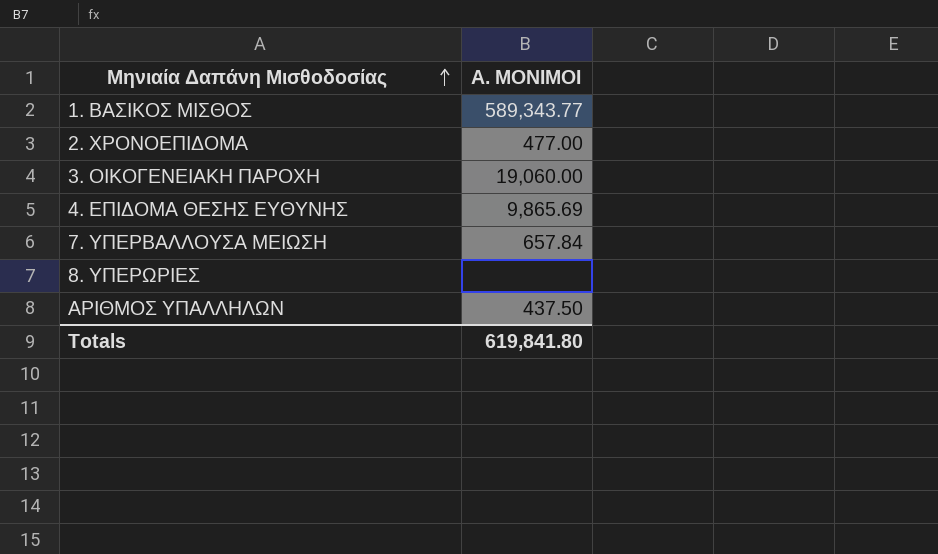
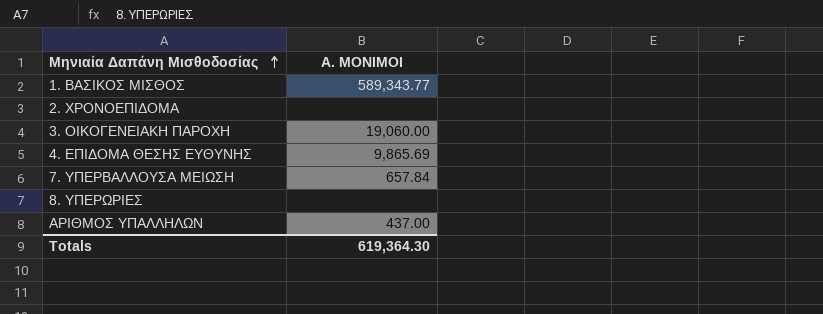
2. ΧΡΟΝΟΕΠΙΔΟΜΑ | Α. ΜΟΝΙΜΟΙ: 477.00 -> none
ΑΡΙΘΜΟΣ ΥΠΑΛΛΗΛΩΝ | Α. ΜΟΝΙΜΟΙ: 437.50 -> 437.00
Totals | Α. ΜΟΝΙΜΟΙ: 619,841.80 -> 619,364.30

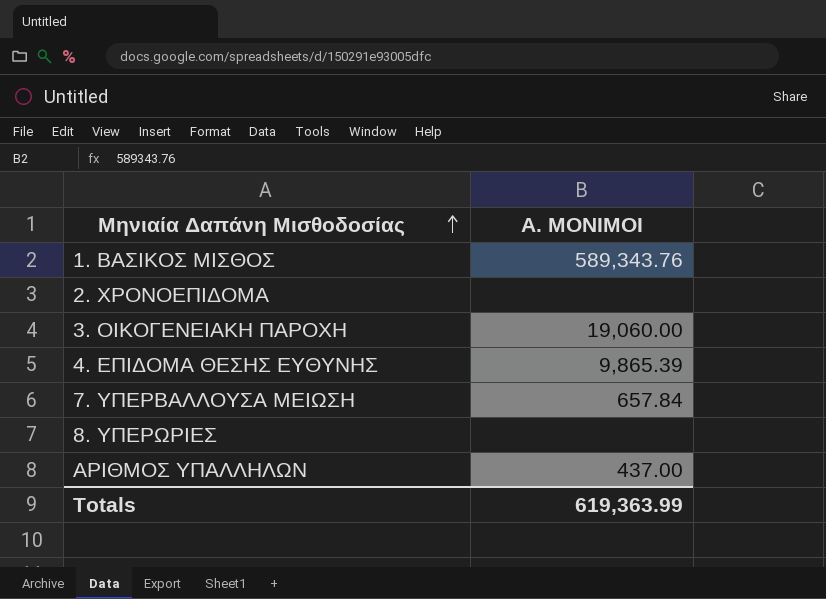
1. ΒΑΣΙΚΟΣ ΜΙΣΘΟΣ | Α. ΜΟΝΙΜΟΙ: 589,343.77 -> 589,343.76
4. ΕΠΙΔΟΜΑ ΘΕΣΗΣ ΕΥΘΥΝΗΣ | Α. ΜΟΝΙΜΟΙ: 9,865.69 -> 9,865.39
Totals | Α. ΜΟΝΙΜΟΙ: 619,364.30 -> 619,363.99

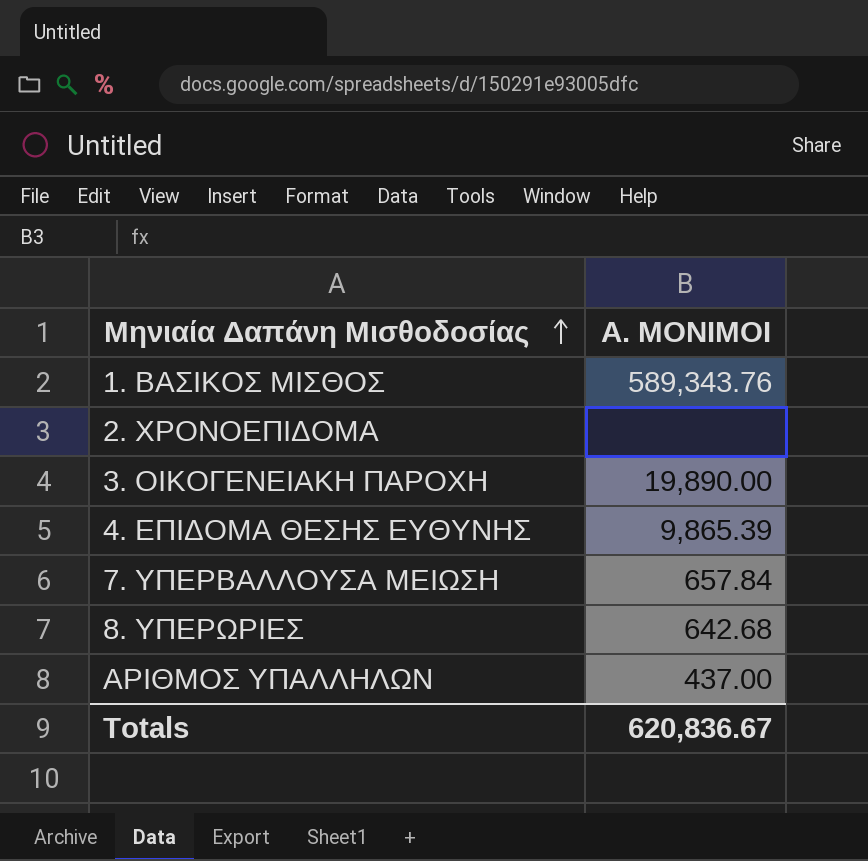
3. ΟΙΚΟΓΕΝΕΙΑΚΗ ΠΑΡΟΧΗ | Α. ΜΟΝΙΜΟΙ: 19,060.00 -> 19,890.00
8. ΥΠΕΡΩΡΙΕΣ | Α. ΜΟΝΙΜΟΙ: none -> 642.68
Totals | Α. ΜΟΝΙΜΟΙ: 619,363.99 -> 620,836.67

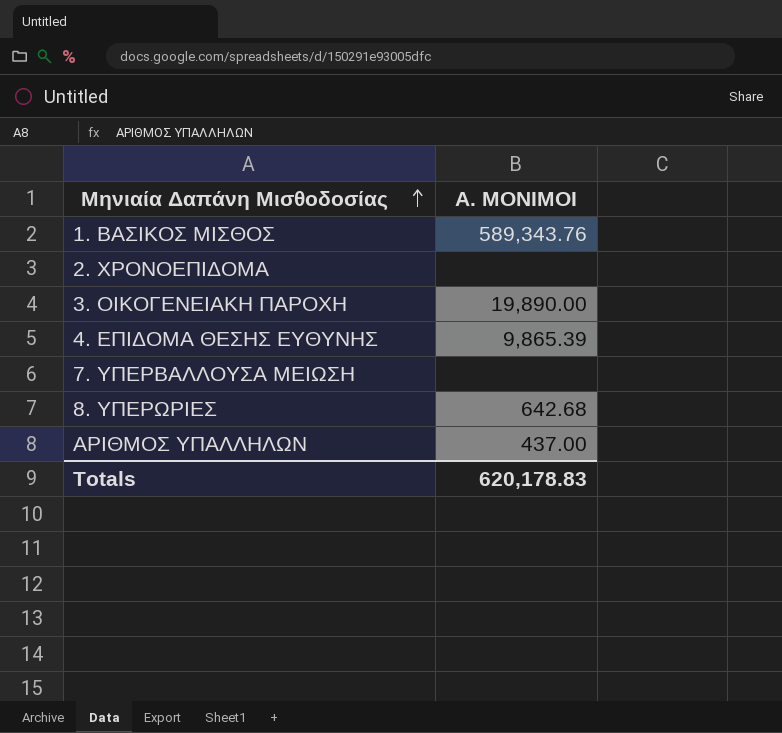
7. ΥΠΕΡΒΑΛΛΟΥΣΑ ΜΕΙΩΣΗ | Α. ΜΟΝΙΜΟΙ: 657.84 -> none
Totals | Α. ΜΟΝΙΜΟΙ: 620,836.67 -> 620,178.83

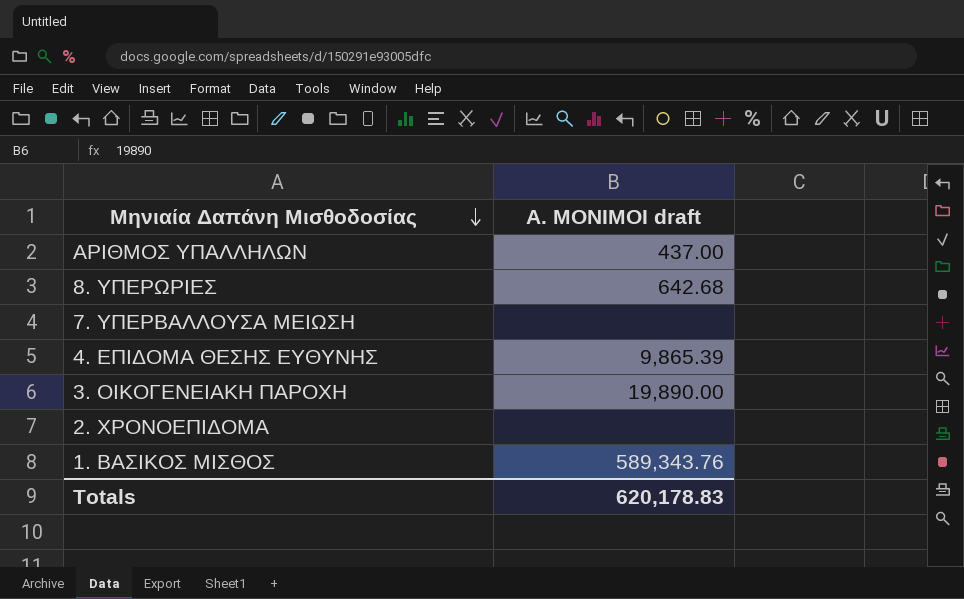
row order: Μηνιαία Δαπάνη Μισθοδοσίας ascending -> Μηνιαία Δαπάνη Μισθοδοσίας descending
column name: Α. ΜΟΝΙΜΟΙ -> Α. ΜΟΝΙΜΟΙ draft

